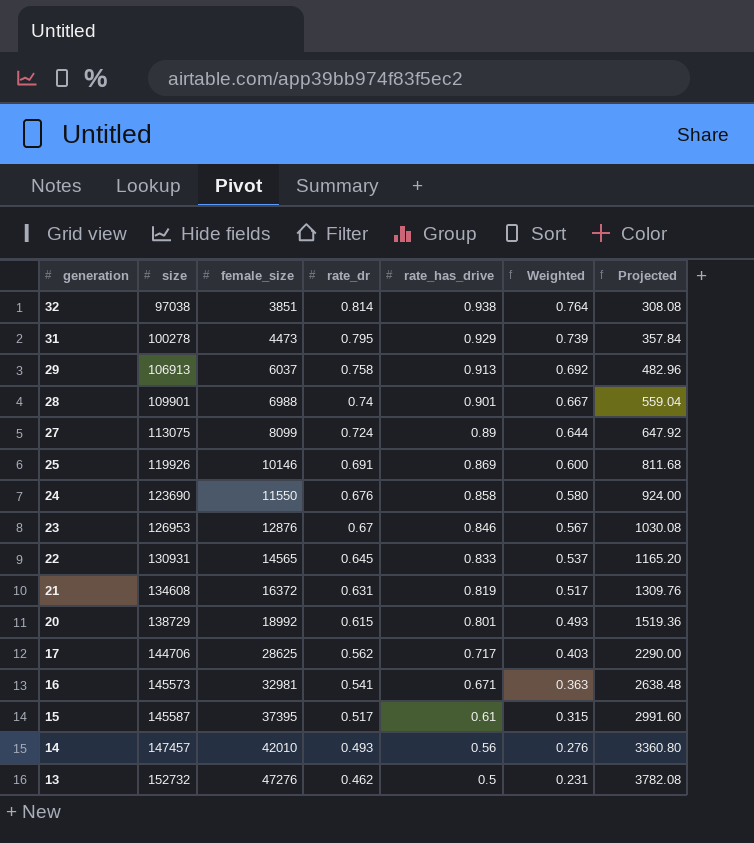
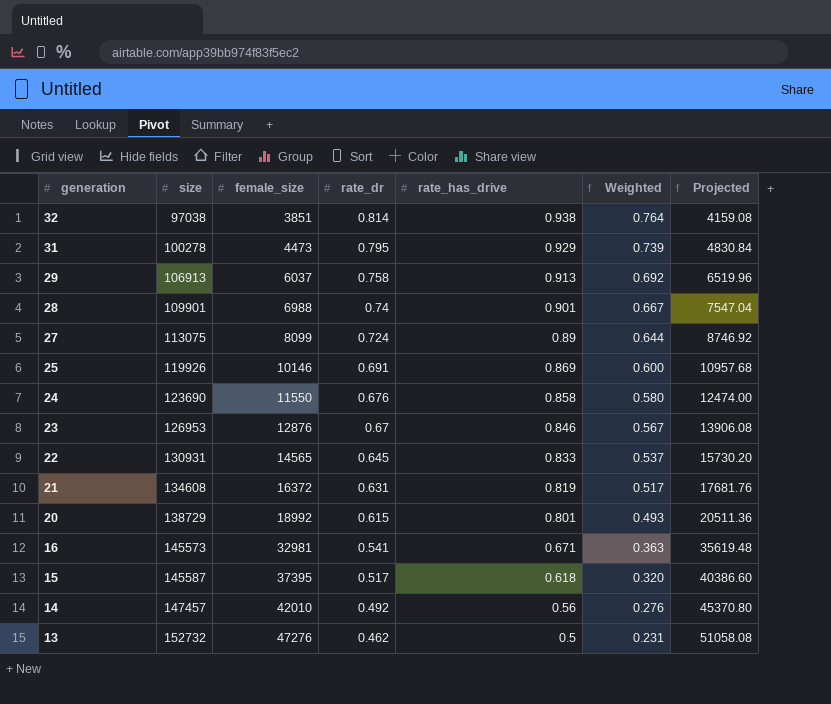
column Projected | formula: [female_size] * 0.08 -> [female_size] * 1.08
row 17: 144706 | 28625 | 0.562 | 0.717 | 0.403 | 2290.00 -> none
15 | rate_has_drive: 0.61 -> 0.618
15 | Weighted: 0.315 -> 0.320
14 | rate_dr: 0.493 -> 0.492

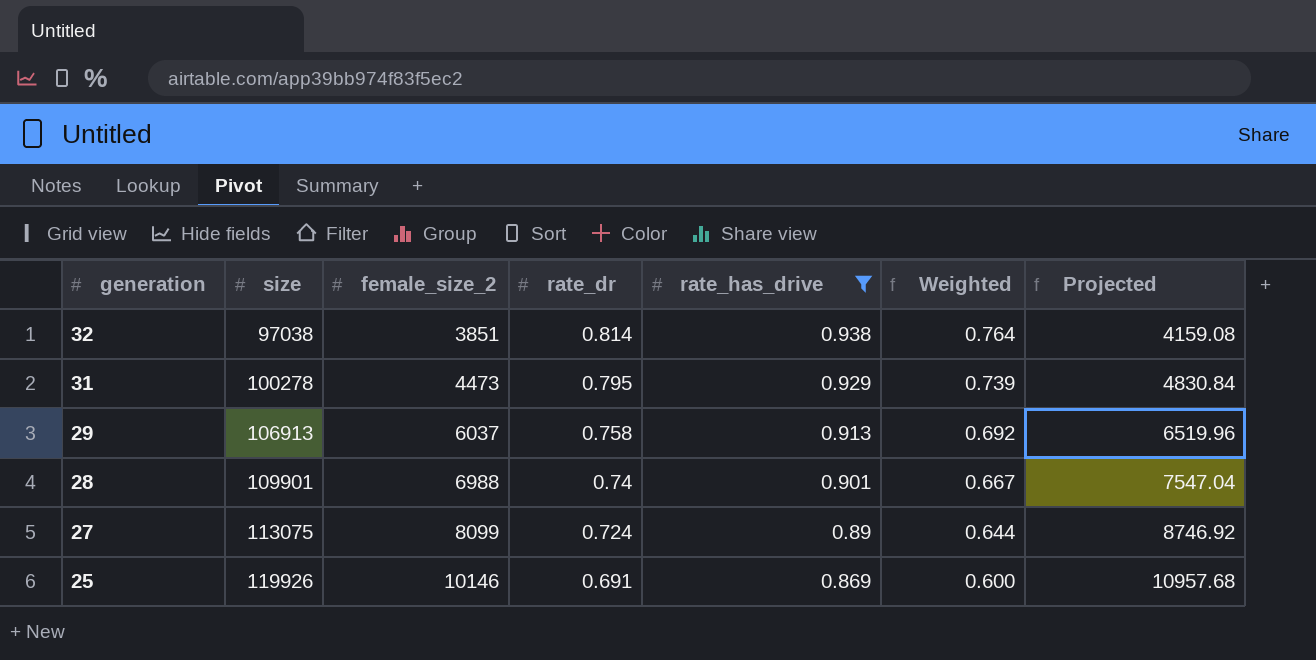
filter: none -> rate_has_drive >= 0.869
column name: female_size -> female_size_2

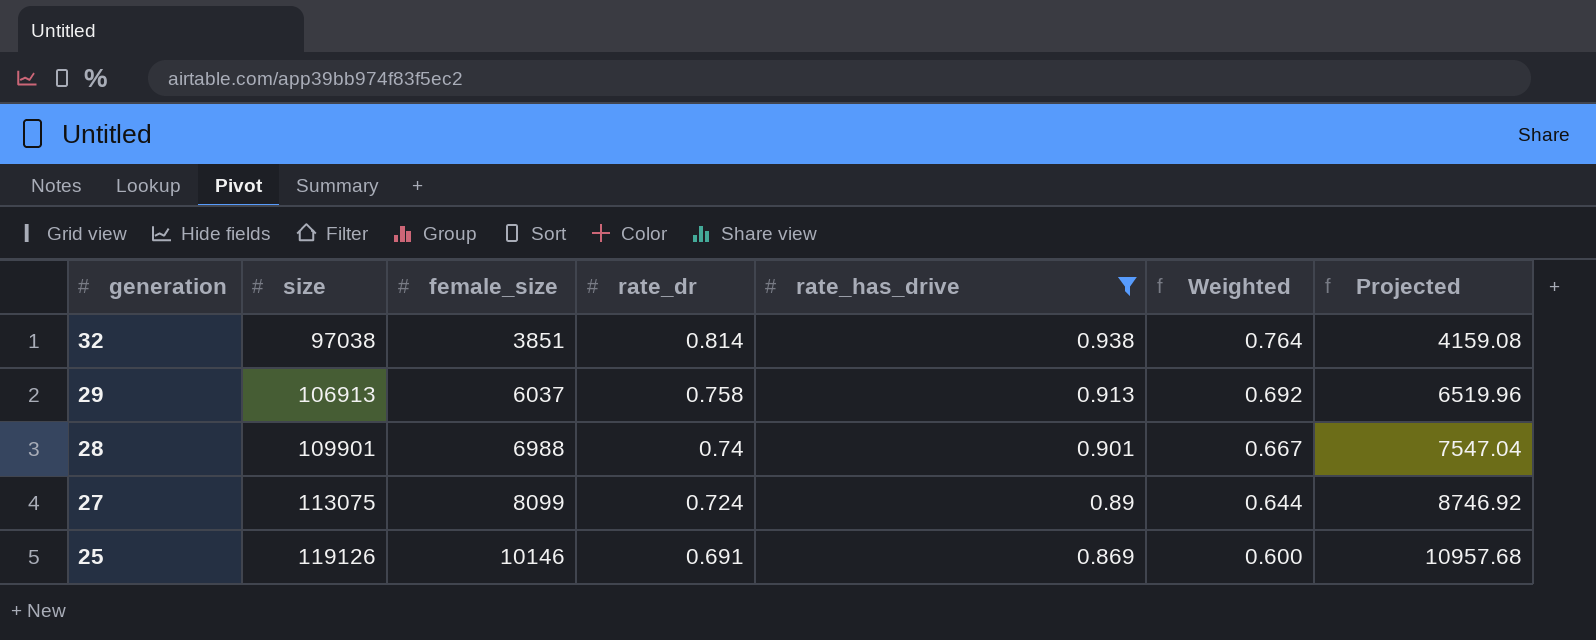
column name: female_size_2 -> female_size
row 31: 100278 | 4473 | 0.795 | 0.929 | 0.739 | 4830.84 -> none
25 | size: 119926 -> 119126

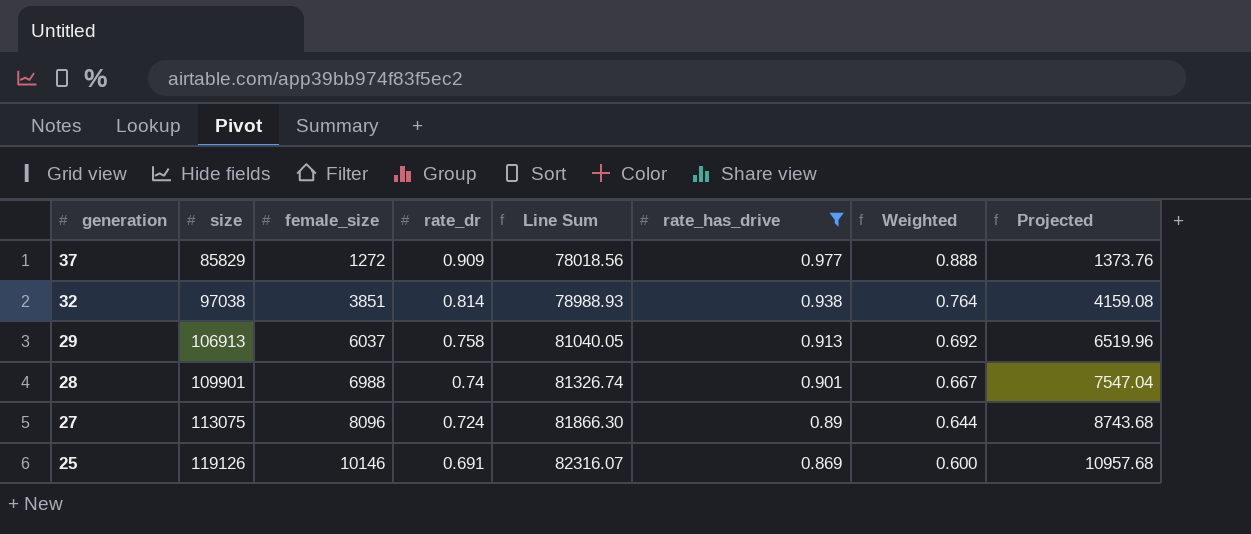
column Line Sum | formula: none -> [size] * [rate_dr]
row 37: none -> 85829 | 1272 | 0.909 | 78018.56 | 0.977 | 0.888 | 1373.76
27 | female_size: 8099 -> 8096
27 | Projected: 8746.92 -> 8743.68

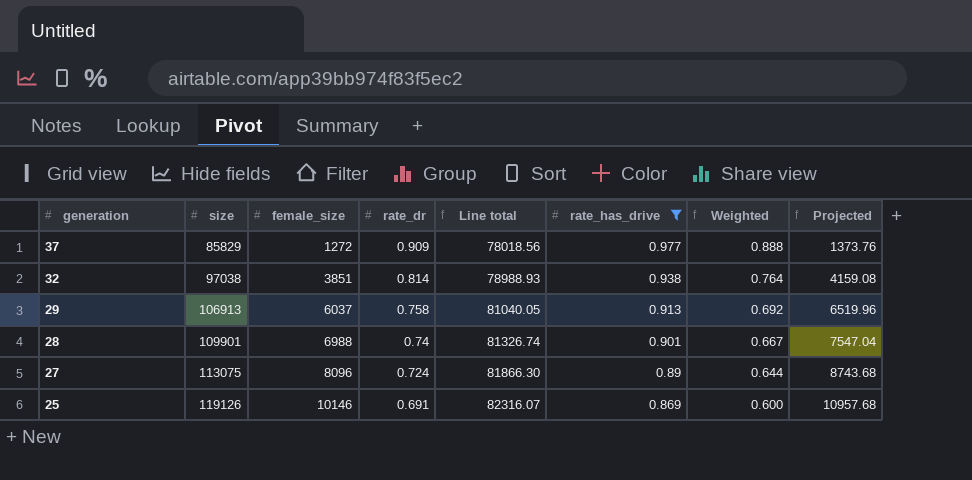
column name: Line Sum -> Line total

